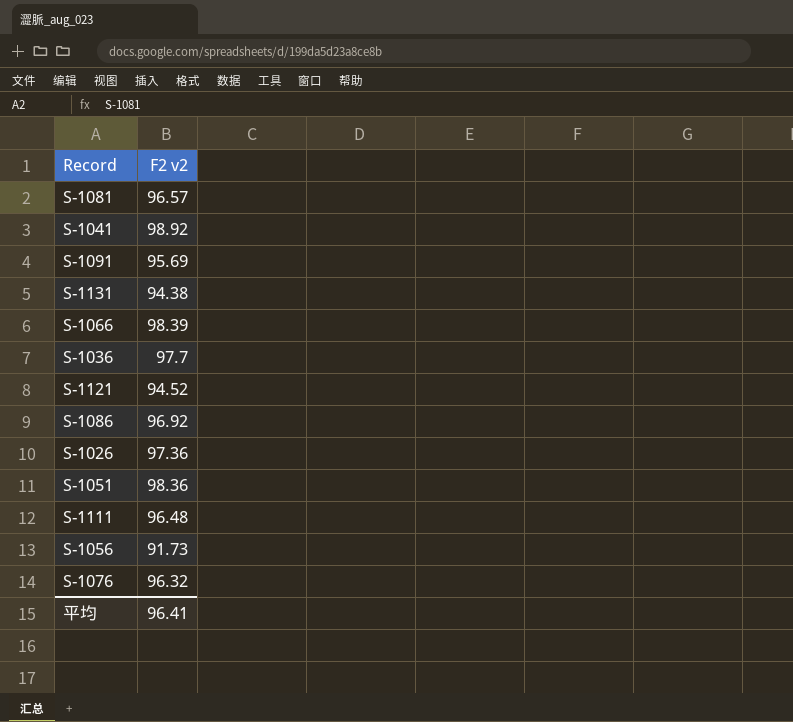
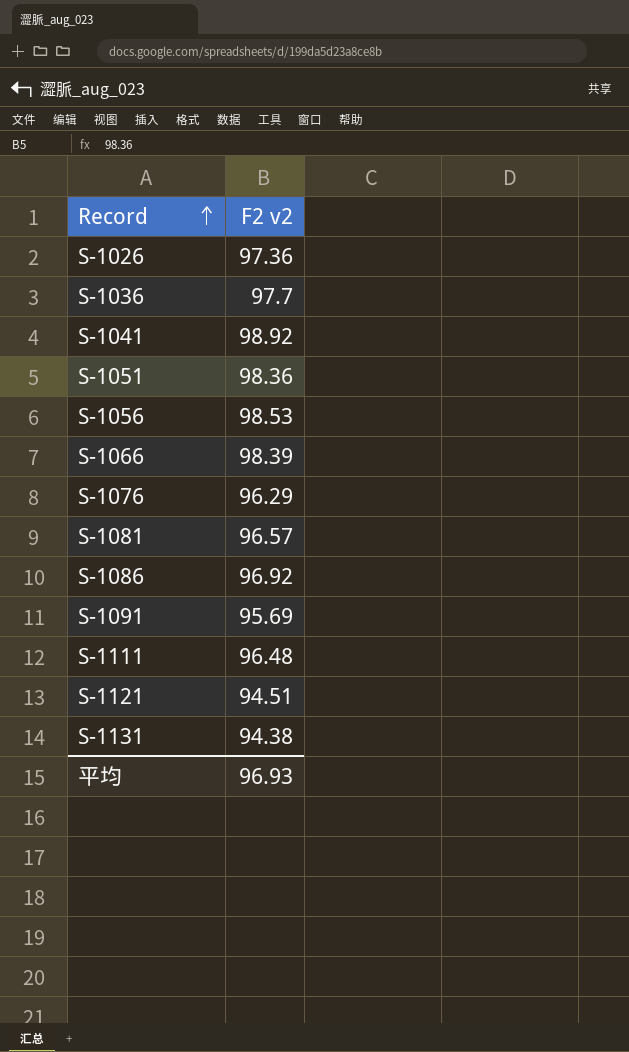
row order: none -> Record ascending
S-1056 | F2 v2: 91.73 -> 98.53
S-1076 | F2 v2: 96.32 -> 96.29
S-1121 | F2 v2: 94.52 -> 94.51
平均 | F2 v2: 96.41 -> 96.93

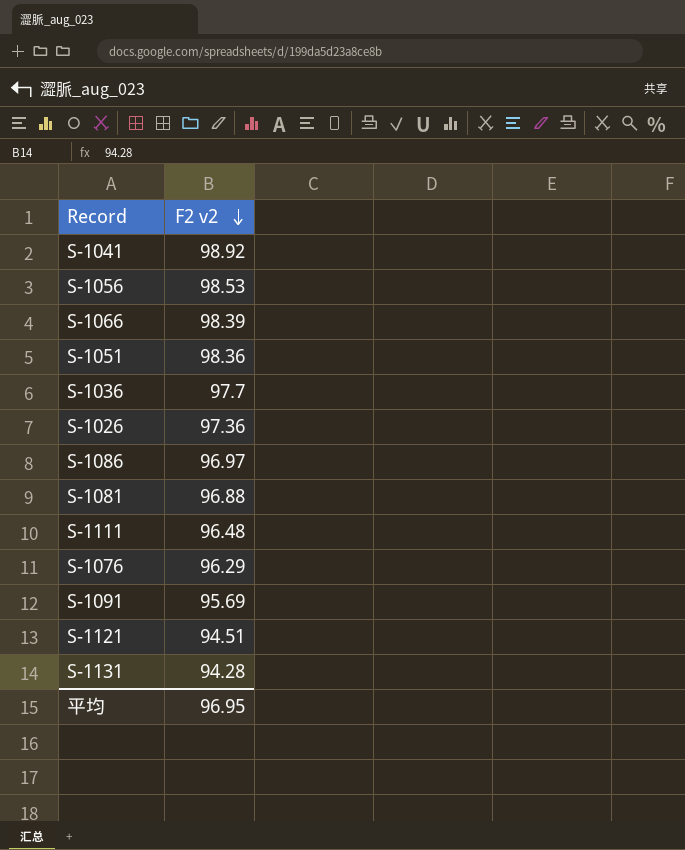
row order: Record ascending -> F2 v2 descending
S-1086 | F2 v2: 96.92 -> 96.97
S-1081 | F2 v2: 96.57 -> 96.88
S-1131 | F2 v2: 94.38 -> 94.28
平均 | F2 v2: 96.93 -> 96.95

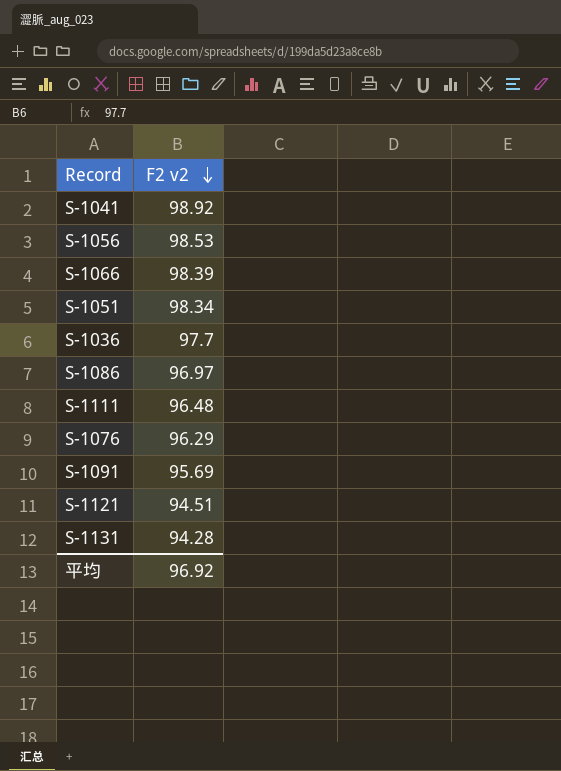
row S-1026: 97.36 -> none
row S-1081: 96.88 -> none
S-1051 | F2 v2: 98.36 -> 98.34
平均 | F2 v2: 96.95 -> 96.92

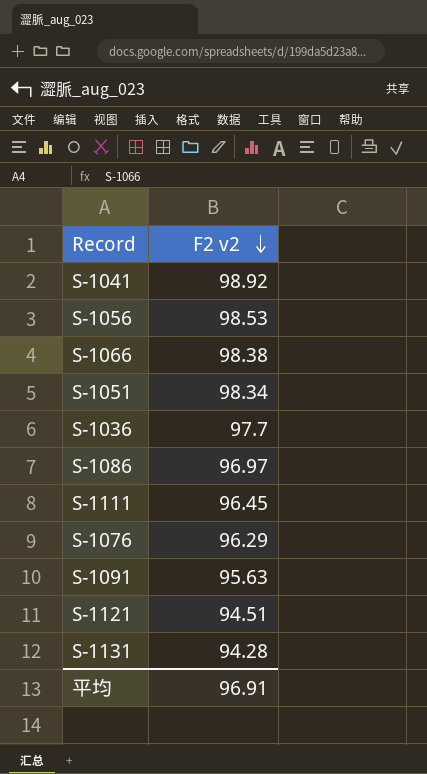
S-1066 | F2 v2: 98.39 -> 98.38
S-1111 | F2 v2: 96.48 -> 96.45
S-1091 | F2 v2: 95.69 -> 95.63
平均 | F2 v2: 96.92 -> 96.91

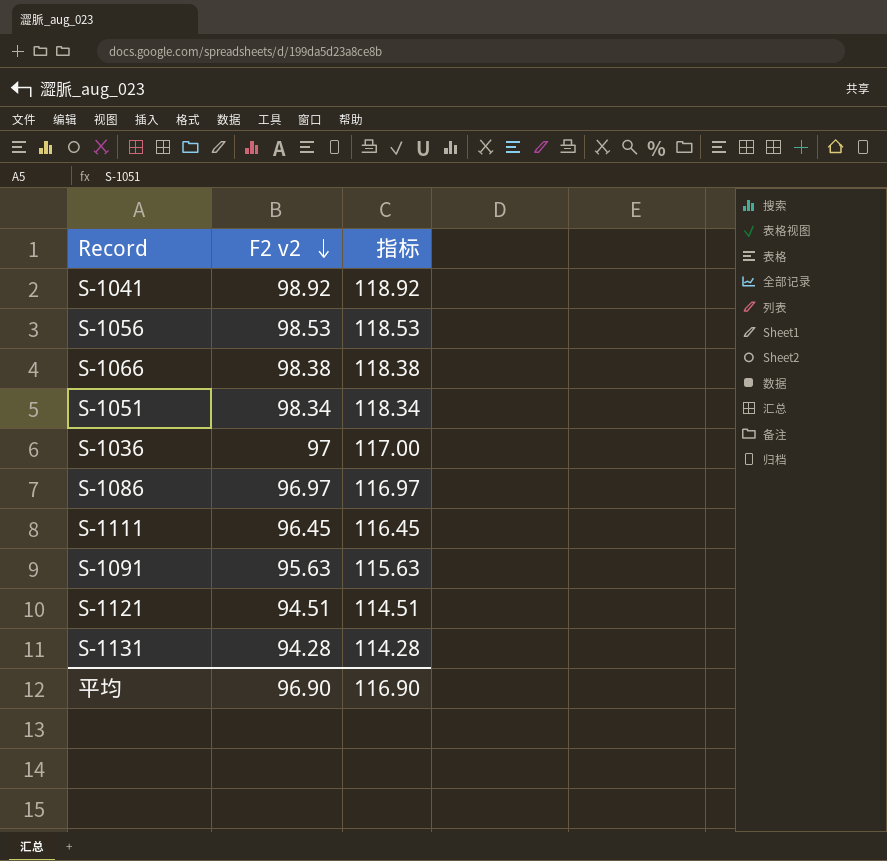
column 指标 | formula: none -> [F2 v2] + 20
row S-1076: 96.29 -> none
S-1036 | F2 v2: 97.7 -> 97
平均 | F2 v2: 96.91 -> 96.90

